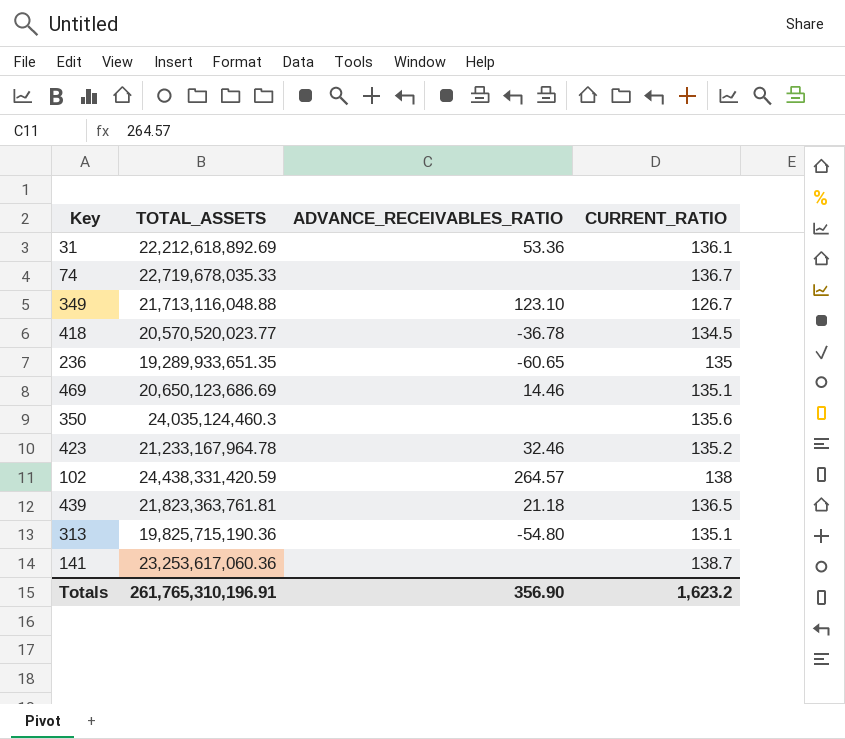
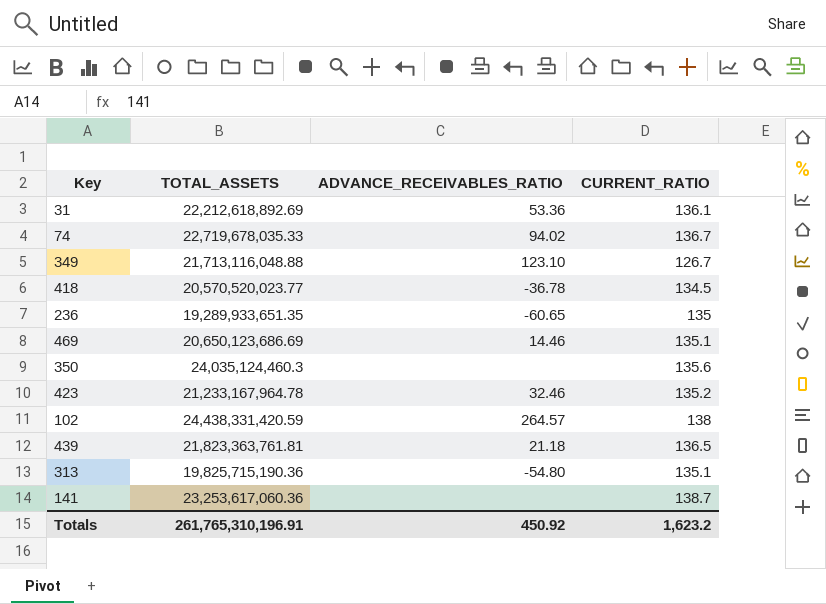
74 | ADVANCE_RECEIVABLES_RATIO: none -> 94.02
Totals | ADVANCE_RECEIVABLES_RATIO: 356.90 -> 450.92

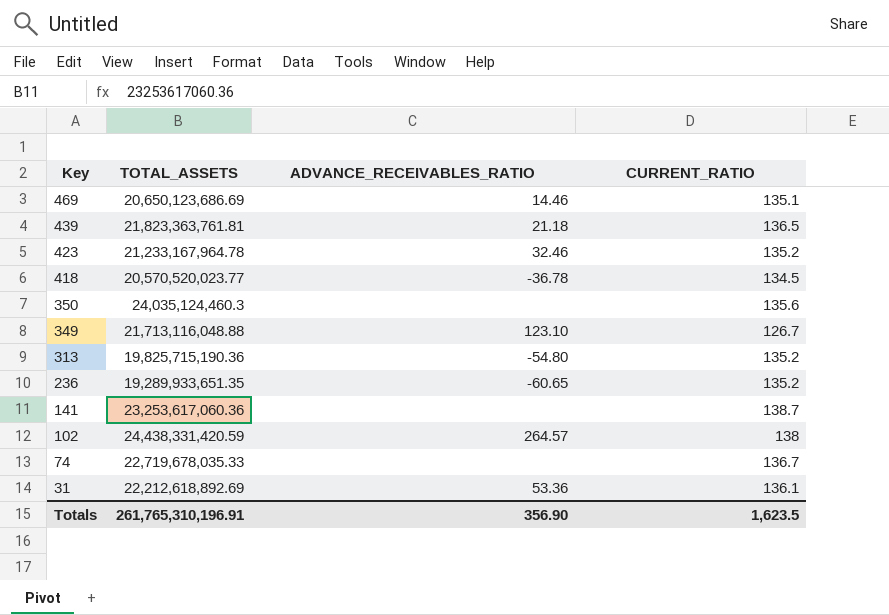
row order: none -> Key descending
313 | CURRENT_RATIO: 135.1 -> 135.2
236 | CURRENT_RATIO: 135 -> 135.2
74 | ADVANCE_RECEIVABLES_RATIO: 94.02 -> none
Totals | ADVANCE_RECEIVABLES_RATIO: 450.92 -> 356.90
Totals | CURRENT_RATIO: 1,623.2 -> 1,623.5

